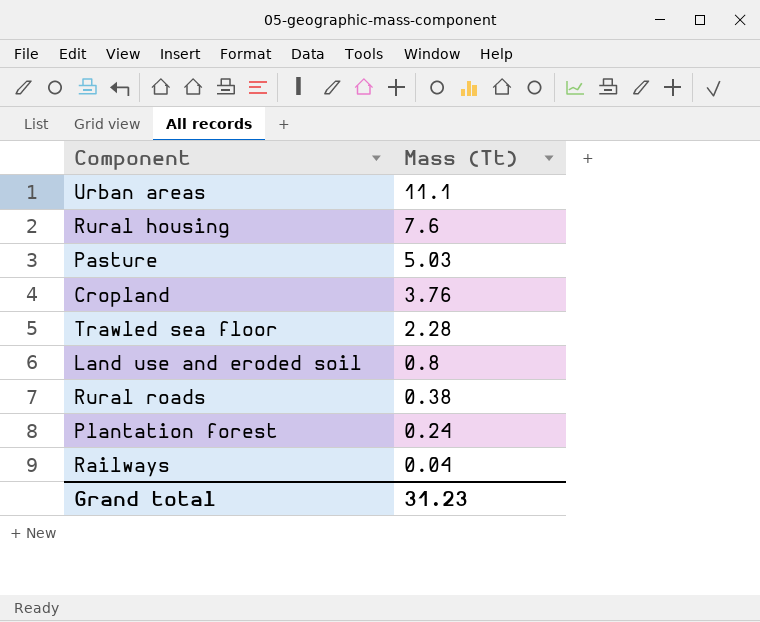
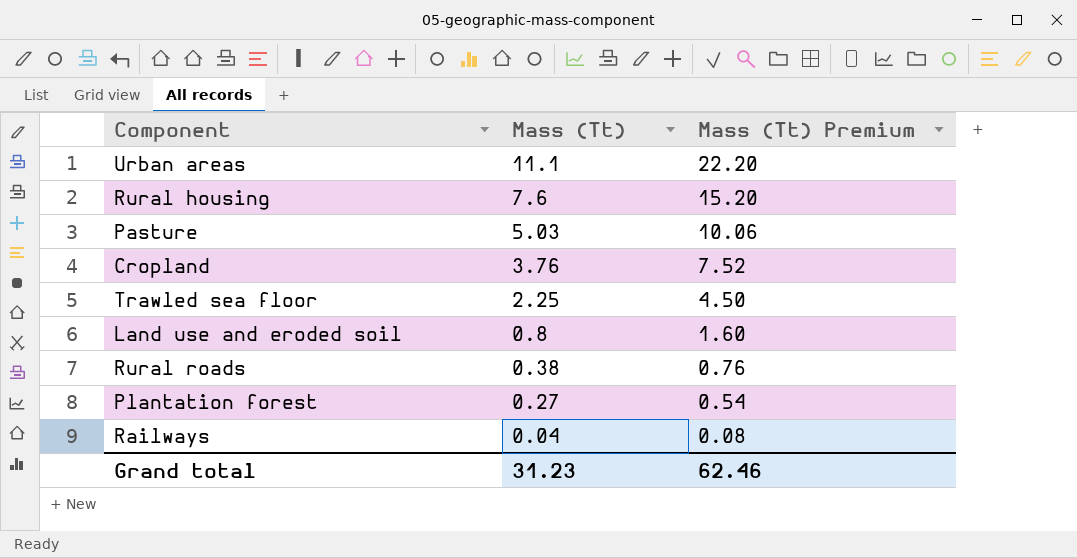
column Mass (Tt) Premium | formula: none -> [Mass (Tt)] * 2
Trawled sea floor | Mass (Tt): 2.28 -> 2.25
Plantation forest | Mass (Tt): 0.24 -> 0.27

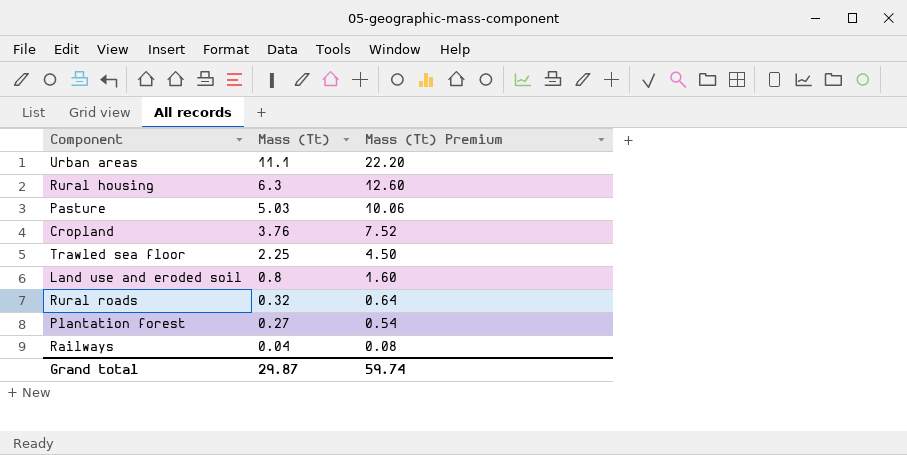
Rural housing | Mass (Tt): 7.6 -> 6.3
Rural housing | Mass (Tt) Premium: 15.20 -> 12.60
Rural roads | Mass (Tt): 0.38 -> 0.32
Rural roads | Mass (Tt) Premium: 0.76 -> 0.64
Grand total | Mass (Tt): 31.23 -> 29.87
Grand total | Mass (Tt) Premium: 62.46 -> 59.74

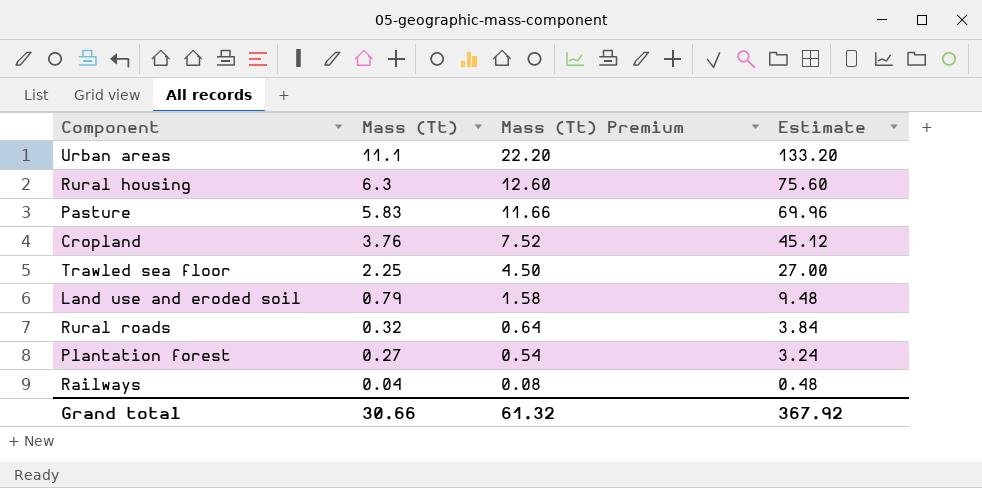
column Estimate | formula: none -> [Mass (Tt)] * 12
Pasture | Mass (Tt): 5.03 -> 5.83
Pasture | Mass (Tt) Premium: 10.06 -> 11.66
Land use and eroded soil | Mass (Tt): 0.8 -> 0.79
Land use and eroded soil | Mass (Tt) Premium: 1.60 -> 1.58
Grand total | Mass (Tt): 29.87 -> 30.66
Grand total | Mass (Tt) Premium: 59.74 -> 61.32

